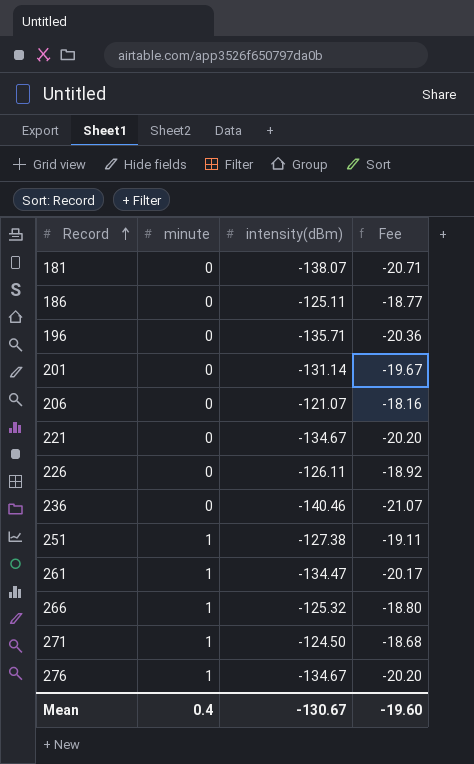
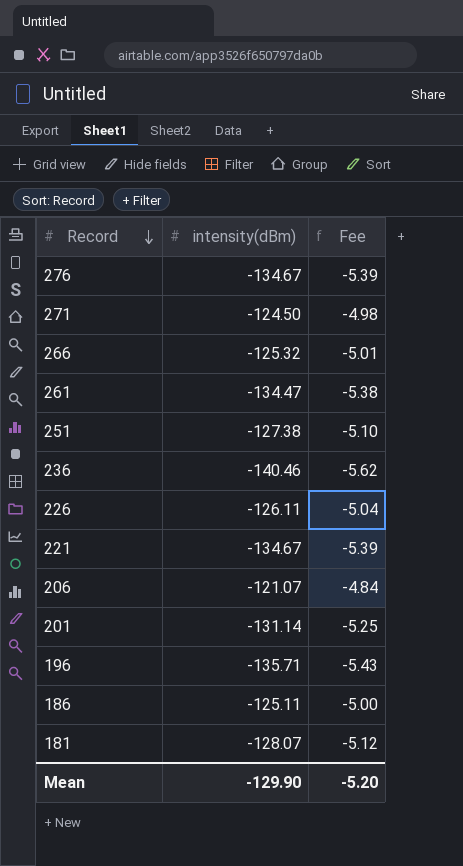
row order: Record ascending -> Record descending
column minute | position: 2 -> none
column Fee | formula: [intensity(dBm)] * 0.15 -> [intensity(dBm)] * 0.04
181 | intensity(dBm): -138.07 -> -128.07
Mean | intensity(dBm): -130.67 -> -129.90
Mean | Fee: -19.60 -> -5.20

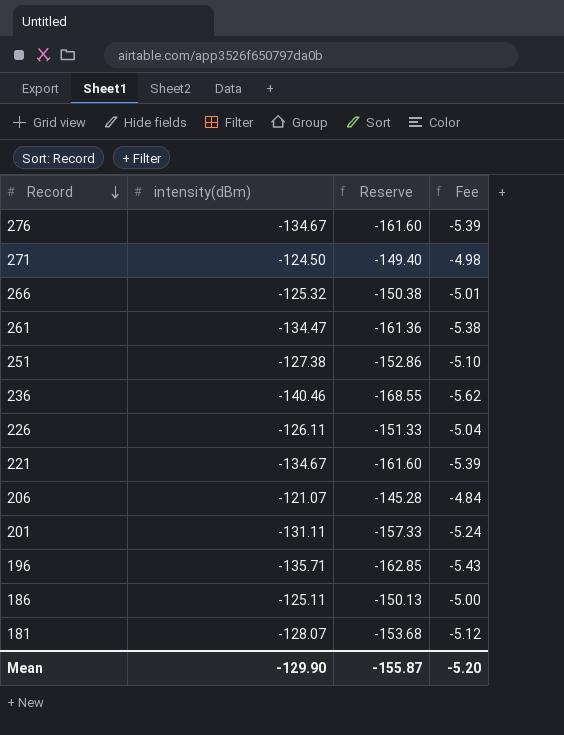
column Reserve | formula: none -> [intensity(dBm)] * 1.2
201 | intensity(dBm): -131.14 -> -131.11
201 | Fee: -5.25 -> -5.24

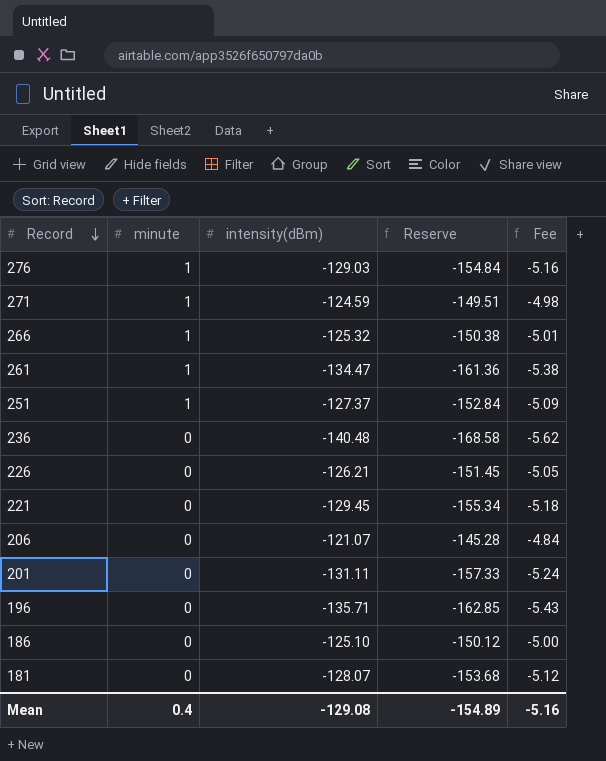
column minute | position: none -> 2
276 | intensity(dBm): -134.67 -> -129.03
276 | Reserve: -161.60 -> -154.84
276 | Fee: -5.39 -> -5.16
271 | intensity(dBm): -124.50 -> -124.59
271 | Reserve: -149.40 -> -149.51
251 | intensity(dBm): -127.38 -> -127.37
251 | Reserve: -152.86 -> -152.84
251 | Fee: -5.10 -> -5.09
236 | intensity(dBm): -140.46 -> -140.48
236 | Reserve: -168.55 -> -168.58
226 | intensity(dBm): -126.11 -> -126.21
226 | Reserve: -151.33 -> -151.45
226 | Fee: -5.04 -> -5.05
221 | intensity(dBm): -134.67 -> -129.45
221 | Reserve: -161.60 -> -155.34
221 | Fee: -5.39 -> -5.18
186 | intensity(dBm): -125.11 -> -125.10
186 | Reserve: -150.13 -> -150.12
Mean | intensity(dBm): -129.90 -> -129.08
Mean | Reserve: -155.87 -> -154.89
Mean | Fee: -5.20 -> -5.16

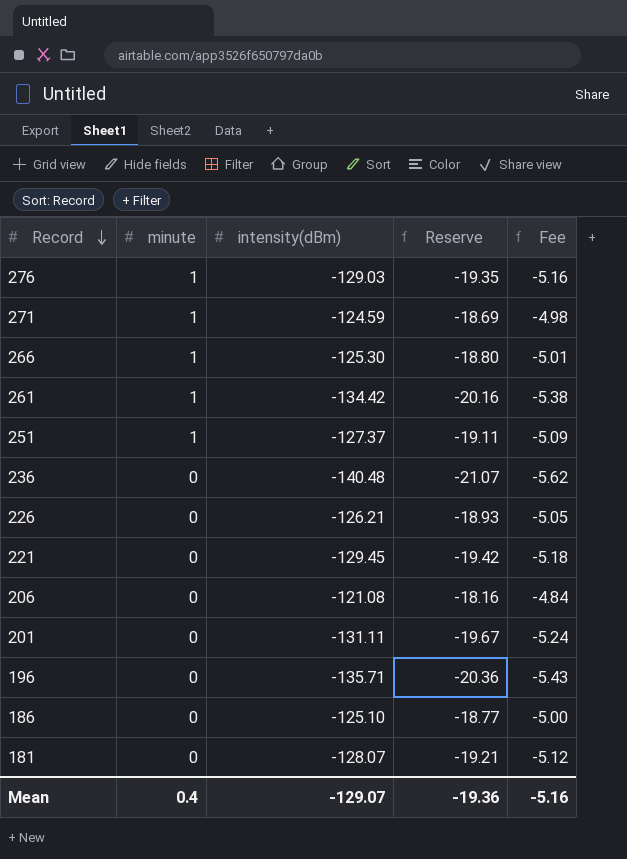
column Reserve | formula: [intensity(dBm)] * 1.2 -> [intensity(dBm)] * 0.15
266 | intensity(dBm): -125.32 -> -125.30
261 | intensity(dBm): -134.47 -> -134.42
206 | intensity(dBm): -121.07 -> -121.08
Mean | intensity(dBm): -129.08 -> -129.07
Mean | Reserve: -154.89 -> -19.36

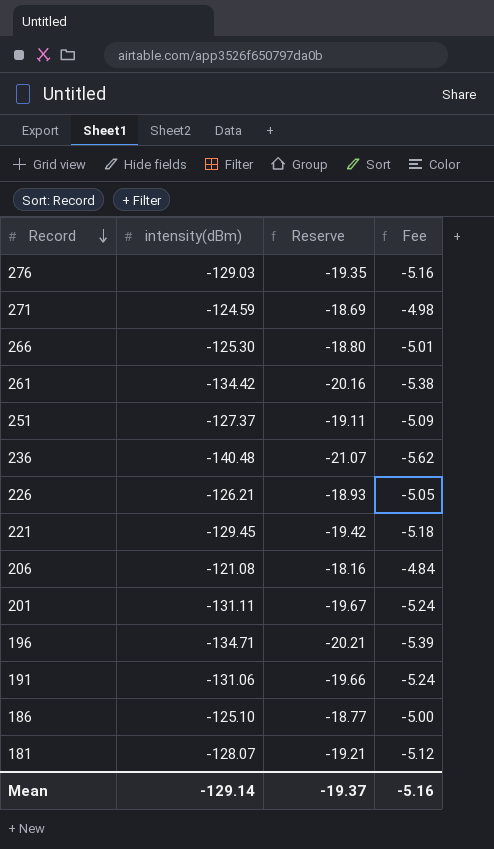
column minute | position: 2 -> none
196 | intensity(dBm): -135.71 -> -134.71
196 | Reserve: -20.36 -> -20.21
196 | Fee: -5.43 -> -5.39
row 191: none -> -131.06 | -19.66 | -5.24
Mean | intensity(dBm): -129.07 -> -129.14
Mean | Reserve: -19.36 -> -19.37

